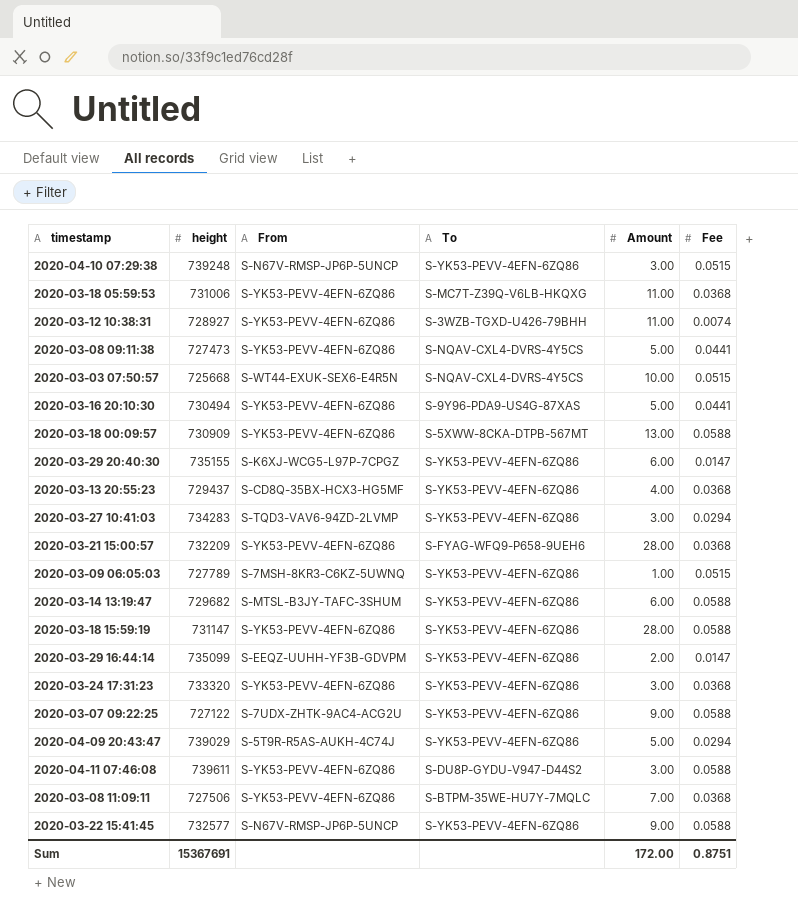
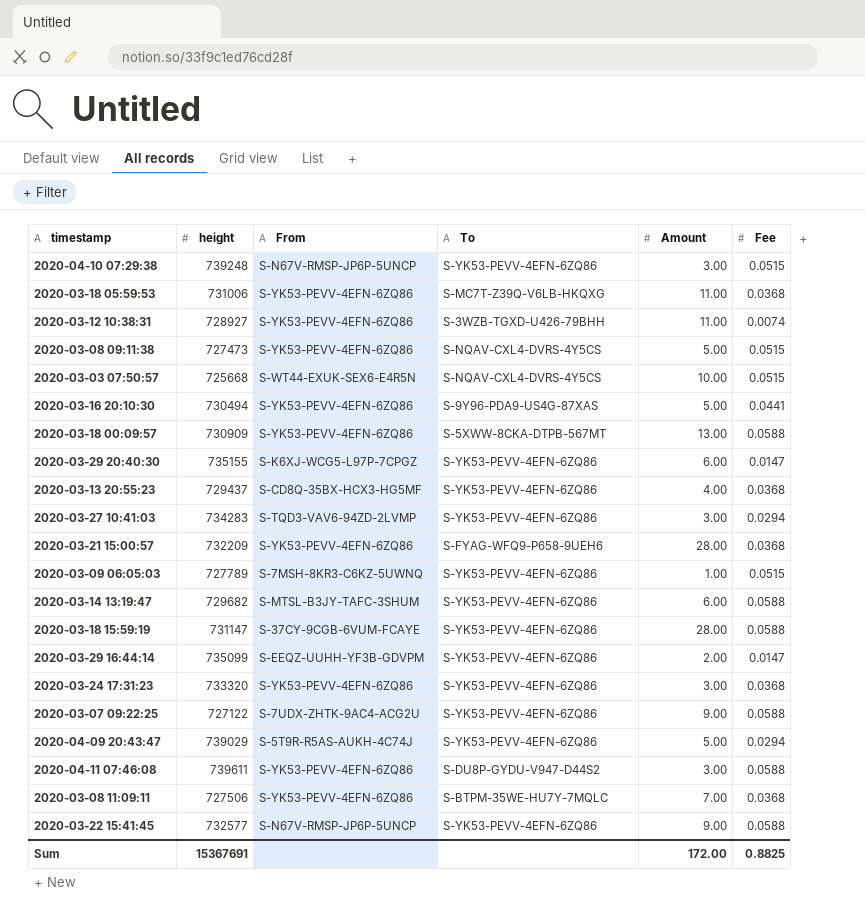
2020-03-08 09:11:38 | Fee: 0.0441 -> 0.0515
2020-03-18 15:59:19 | From: S-YK53-PEVV-4EFN-6ZQ86 -> S-37CY-9CGB-6VUM-FCAYE
Sum | Fee: 0.8751 -> 0.8825

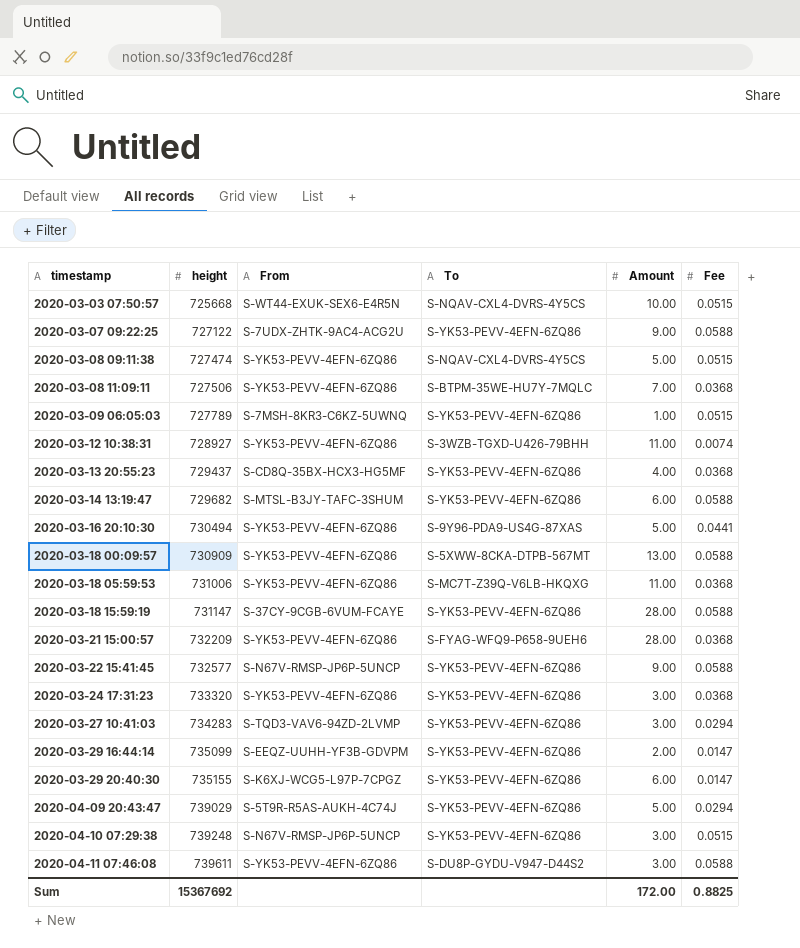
row order: none -> timestamp ascending
2020-03-08 09:11:38 | height: 727473 -> 727474
Sum | height: 15367691 -> 15367692

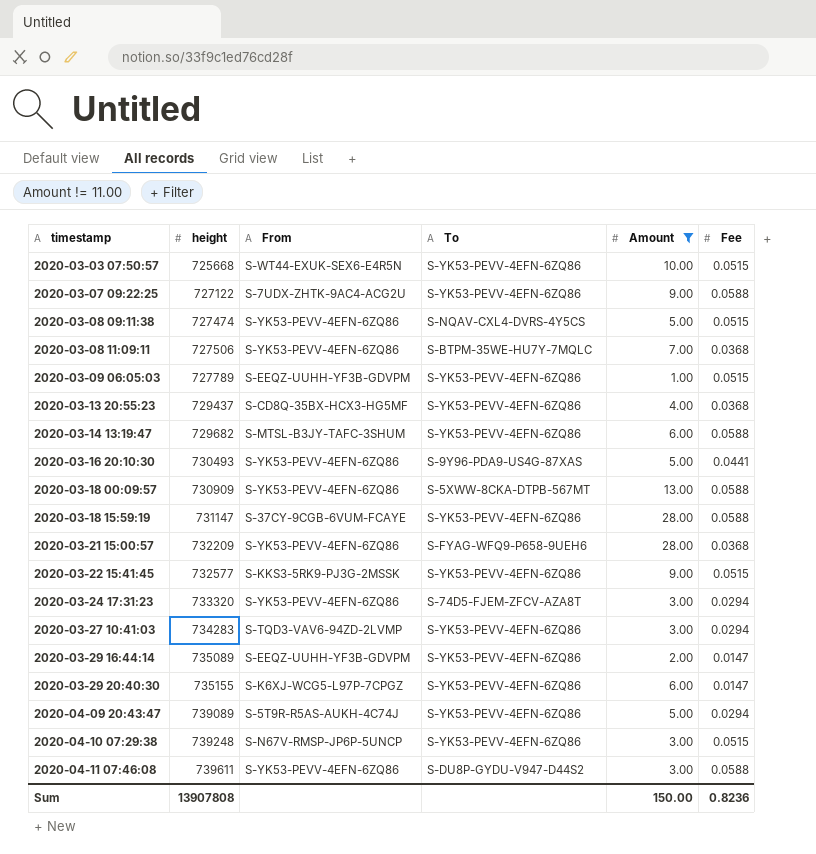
filter: none -> Amount != 11.00
2020-03-03 07:50:57 | To: S-NQAV-CXL4-DVRS-4Y5CS -> S-YK53-PEVV-4EFN-6ZQ86
2020-03-09 06:05:03 | From: S-7MSH-8KR3-C6KZ-5UWNQ -> S-EEQZ-UUHH-YF3B-GDVPM
2020-03-16 20:10:30 | height: 730494 -> 730493
2020-03-22 15:41:45 | From: S-N67V-RMSP-JP6P-5UNCP -> S-KKS3-5RK9-PJ3G-2MSSK
2020-03-22 15:41:45 | Fee: 0.0588 -> 0.0515
2020-03-24 17:31:23 | To: S-YK53-PEVV-4EFN-6ZQ86 -> S-74D5-FJEM-ZFCV-AZA8T
2020-03-24 17:31:23 | Fee: 0.0368 -> 0.0294
2020-03-29 16:44:14 | height: 735099 -> 735089
2020-04-09 20:43:47 | height: 739029 -> 739089
Sum | height: 15367692 -> 13907808
Sum | Amount: 172.00 -> 150.00
Sum | Fee: 0.8825 -> 0.8236

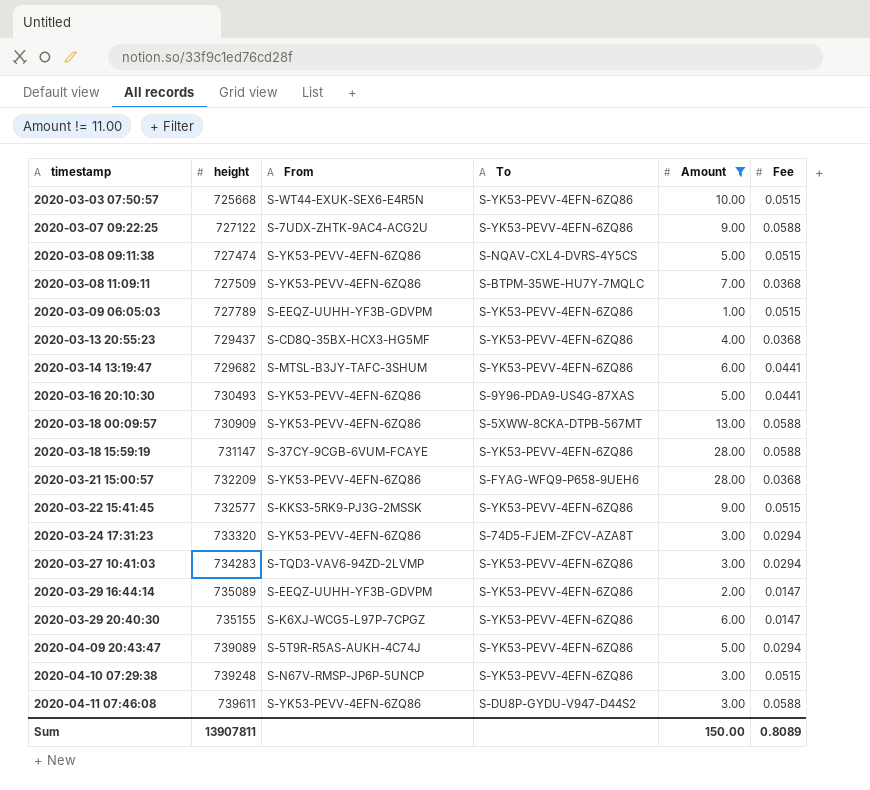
2020-03-08 11:09:11 | height: 727506 -> 727509
2020-03-14 13:19:47 | Fee: 0.0588 -> 0.0441
Sum | height: 13907808 -> 13907811
Sum | Fee: 0.8236 -> 0.8089

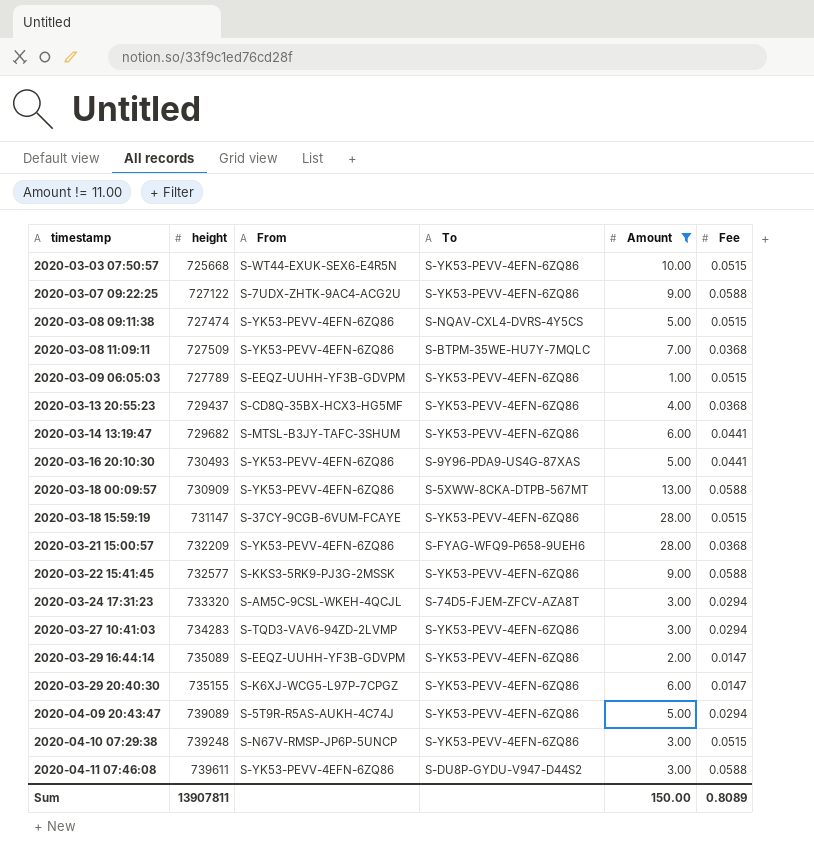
2020-03-18 15:59:19 | Fee: 0.0588 -> 0.0515
2020-03-22 15:41:45 | Fee: 0.0515 -> 0.0588
2020-03-24 17:31:23 | From: S-YK53-PEVV-4EFN-6ZQ86 -> S-AM5C-9CSL-WKEH-4QCJL

